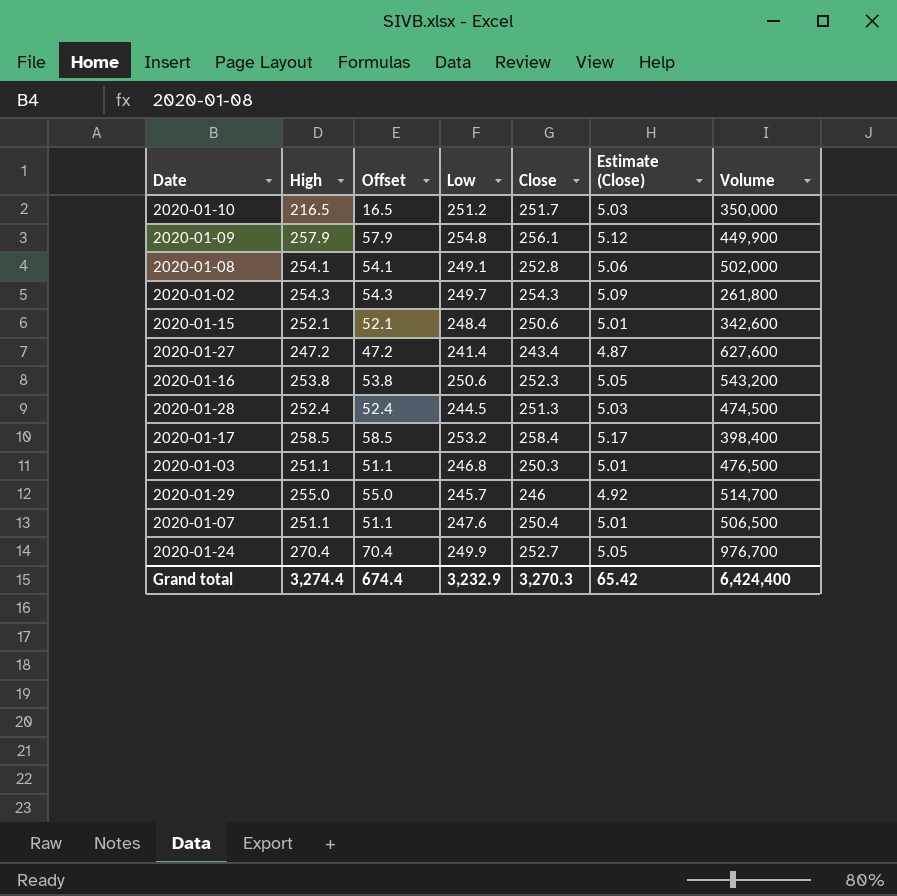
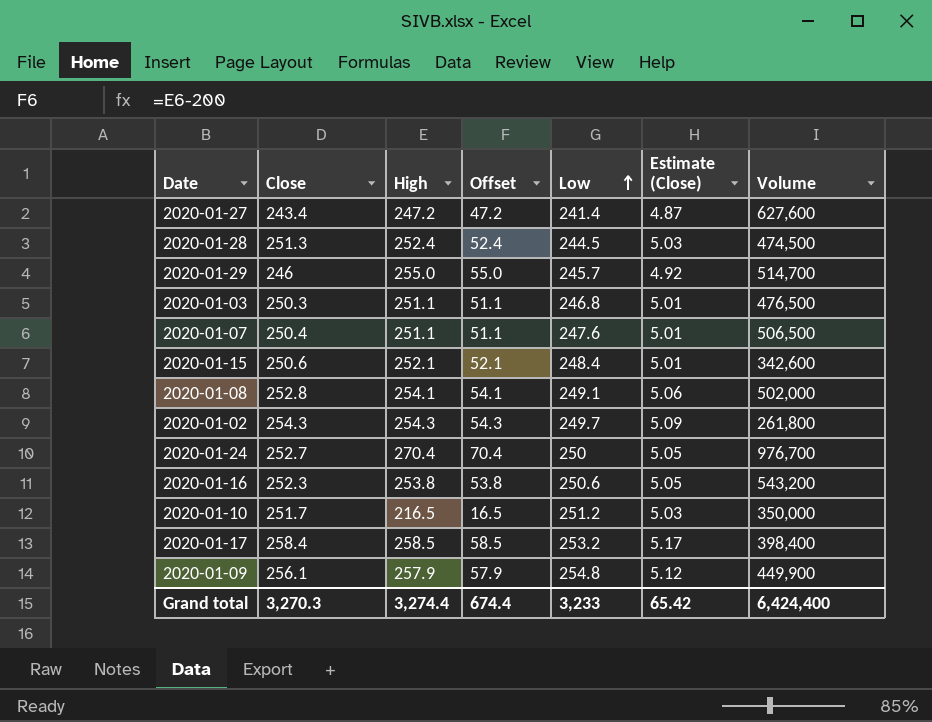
row order: none -> Low ascending
column Close | position: 5 -> 2
2020-01-24 | Low: 249.9 -> 250
Grand total | Low: 3,232.9 -> 3,233

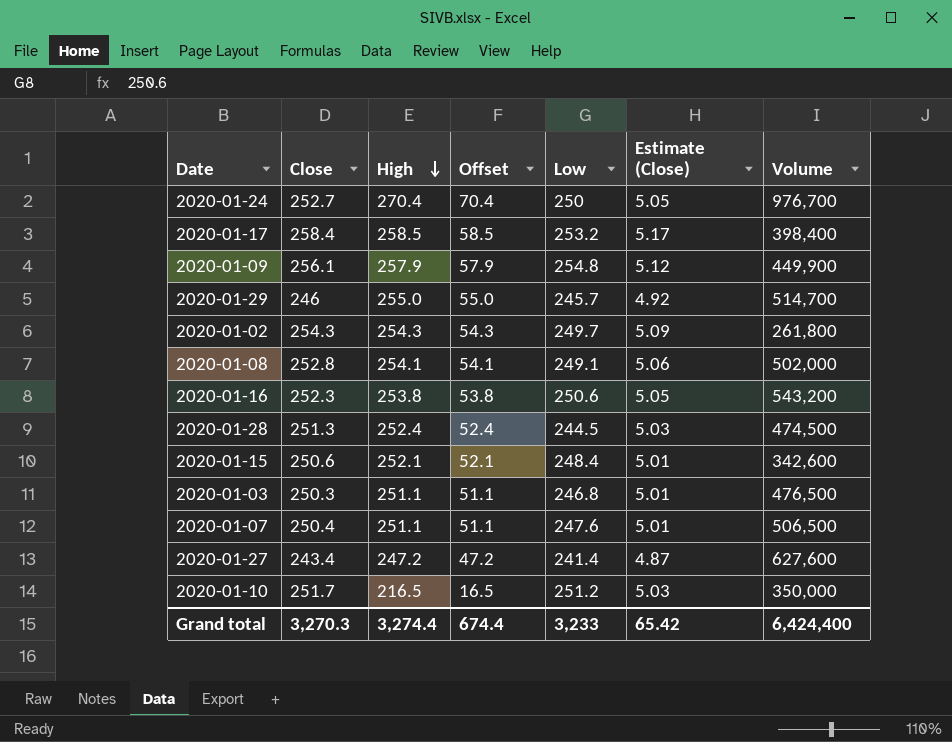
row order: Low ascending -> High descending

